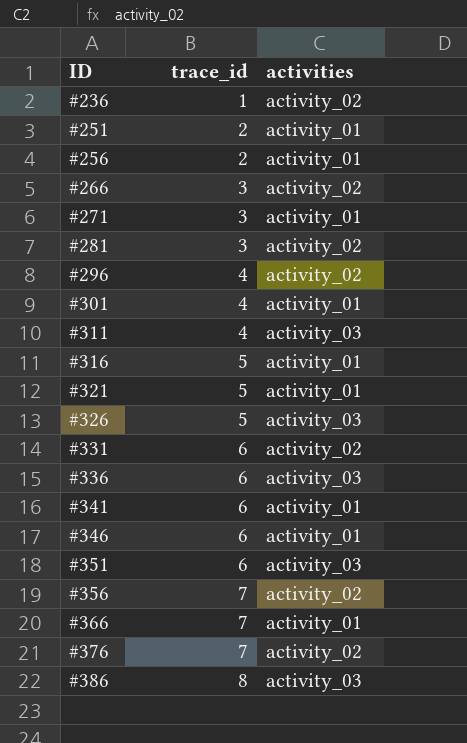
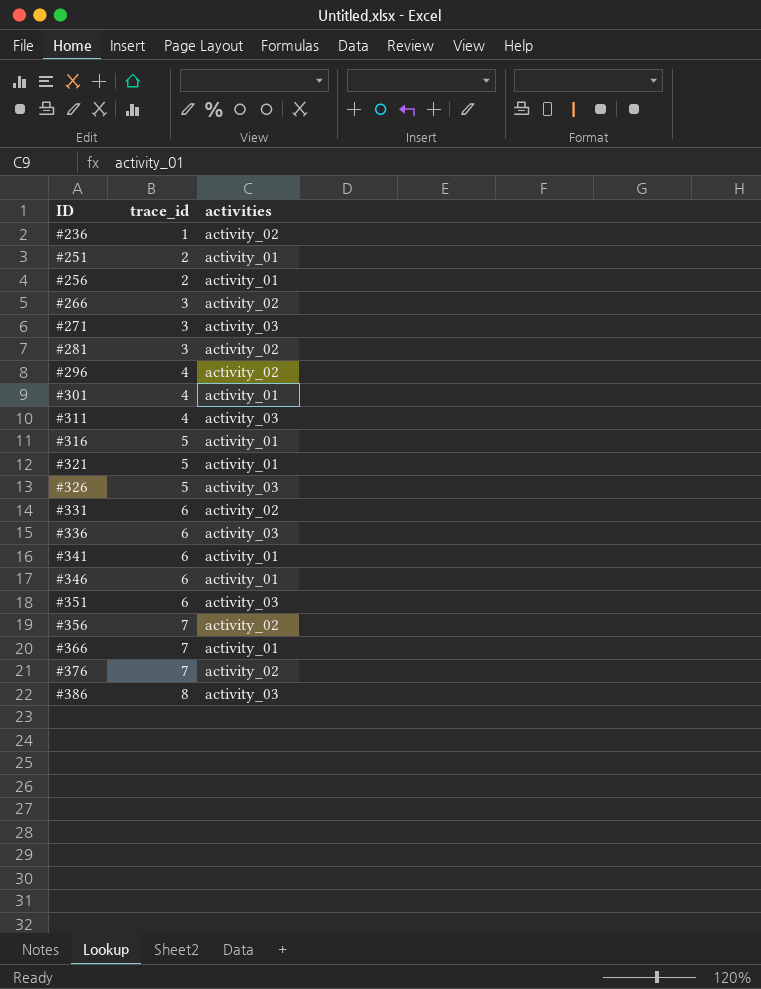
#271 | activities: activity_01 -> activity_03

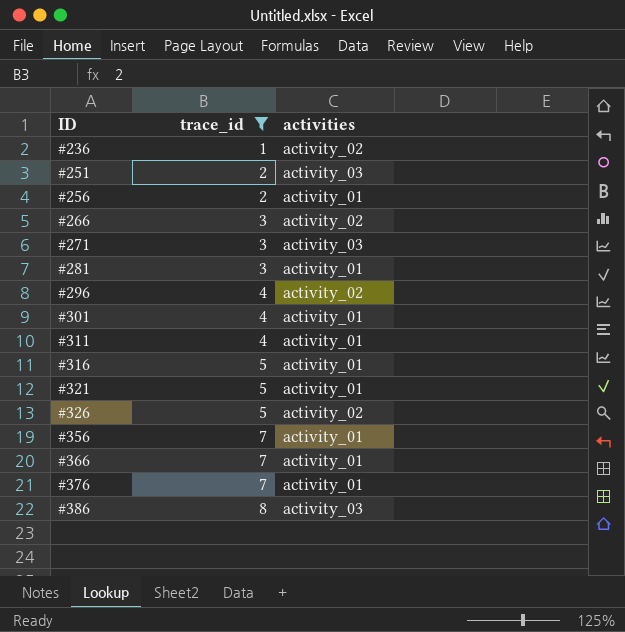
filter: none -> trace_id != 6
#251 | activities: activity_01 -> activity_03
#281 | activities: activity_02 -> activity_01
#311 | activities: activity_03 -> activity_01
#326 | activities: activity_03 -> activity_02
#356 | activities: activity_02 -> activity_01
#376 | activities: activity_02 -> activity_01

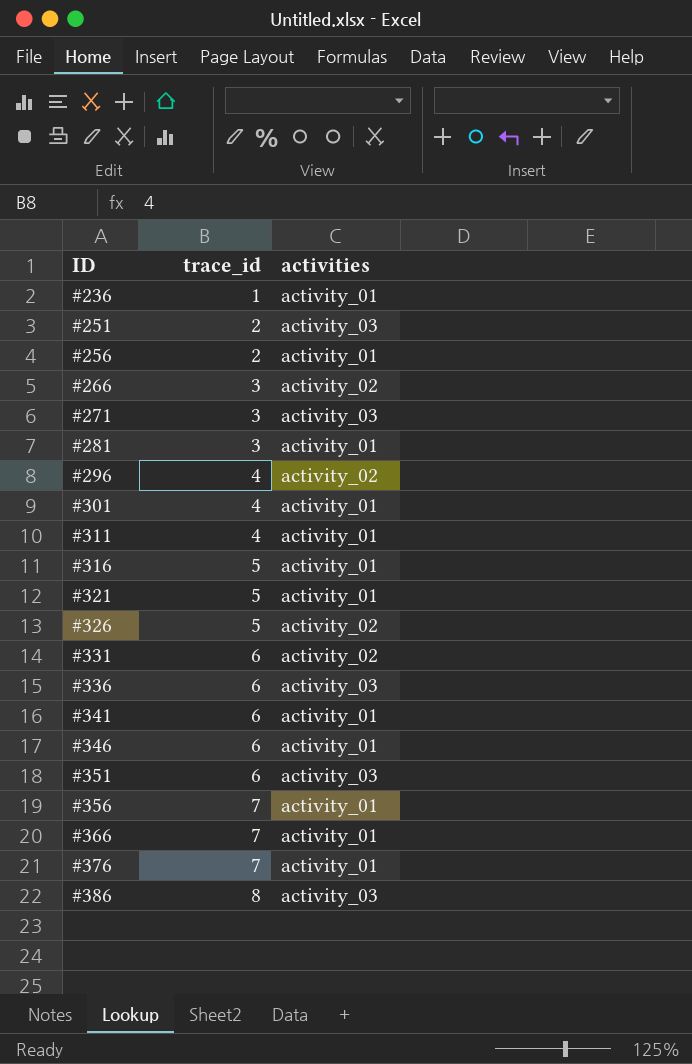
filter: trace_id != 6 -> none
#236 | activities: activity_02 -> activity_01

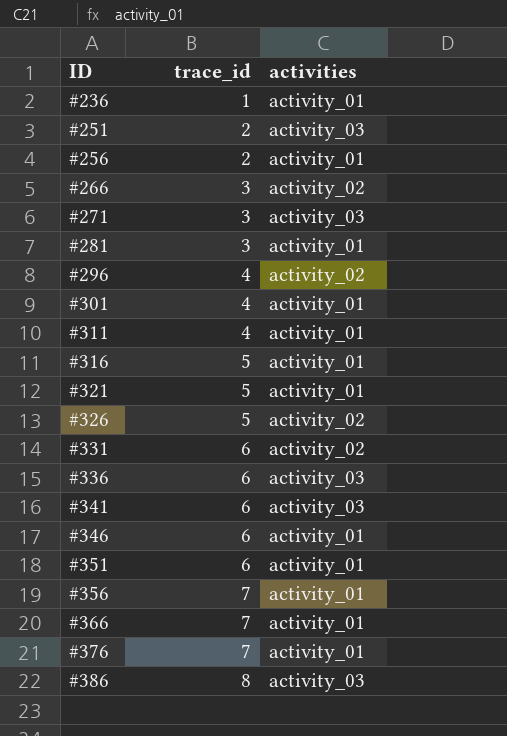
#341 | activities: activity_01 -> activity_03
#351 | activities: activity_03 -> activity_01

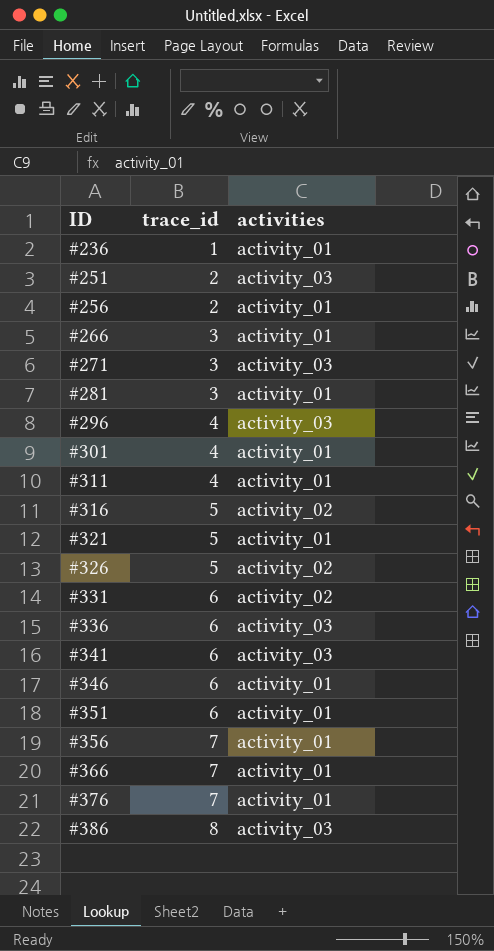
#266 | activities: activity_02 -> activity_01
#296 | activities: activity_02 -> activity_03
#316 | activities: activity_01 -> activity_02

